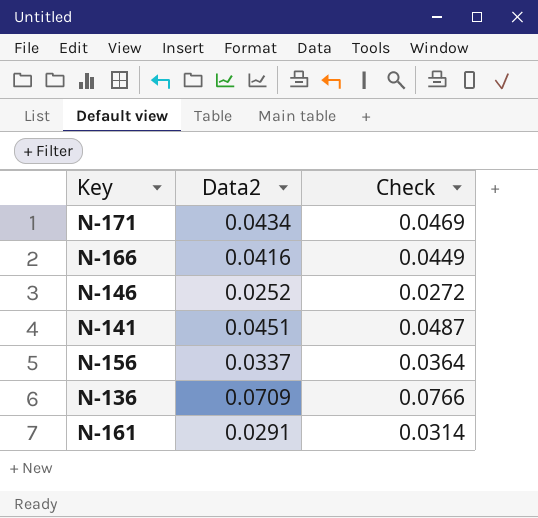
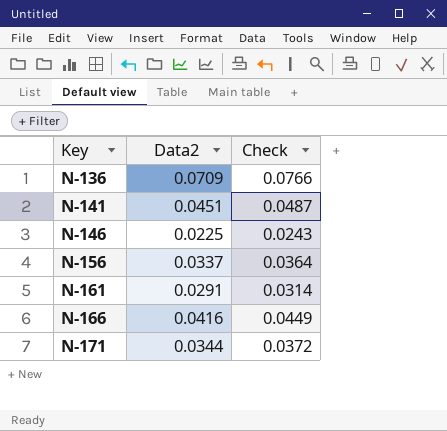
row order: none -> Key ascending
N-146 | Data2: 0.0252 -> 0.0225
N-146 | Check: 0.0272 -> 0.0243
N-171 | Data2: 0.0434 -> 0.0344
N-171 | Check: 0.0469 -> 0.0372

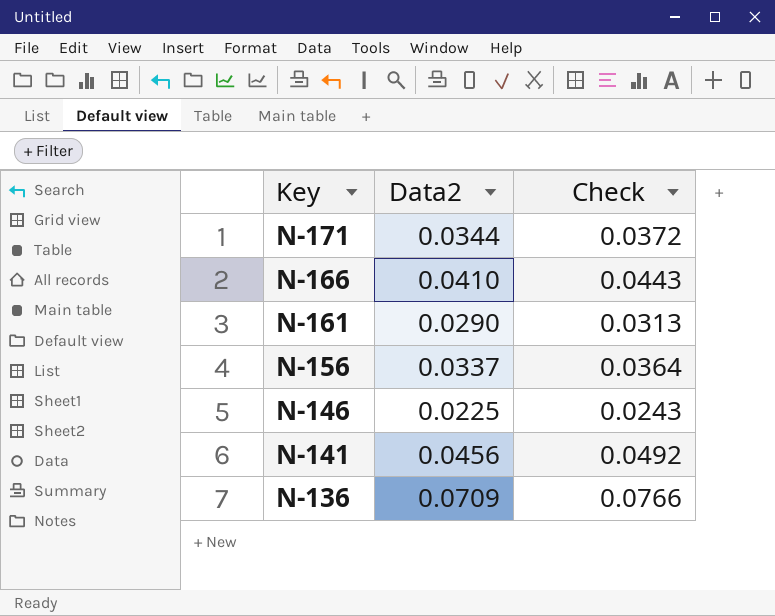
row order: Key ascending -> Key descending
N-166 | Data2: 0.0416 -> 0.0410
N-166 | Check: 0.0449 -> 0.0443
N-161 | Data2: 0.0291 -> 0.0290
N-161 | Check: 0.0314 -> 0.0313
N-141 | Data2: 0.0451 -> 0.0456
N-141 | Check: 0.0487 -> 0.0492

